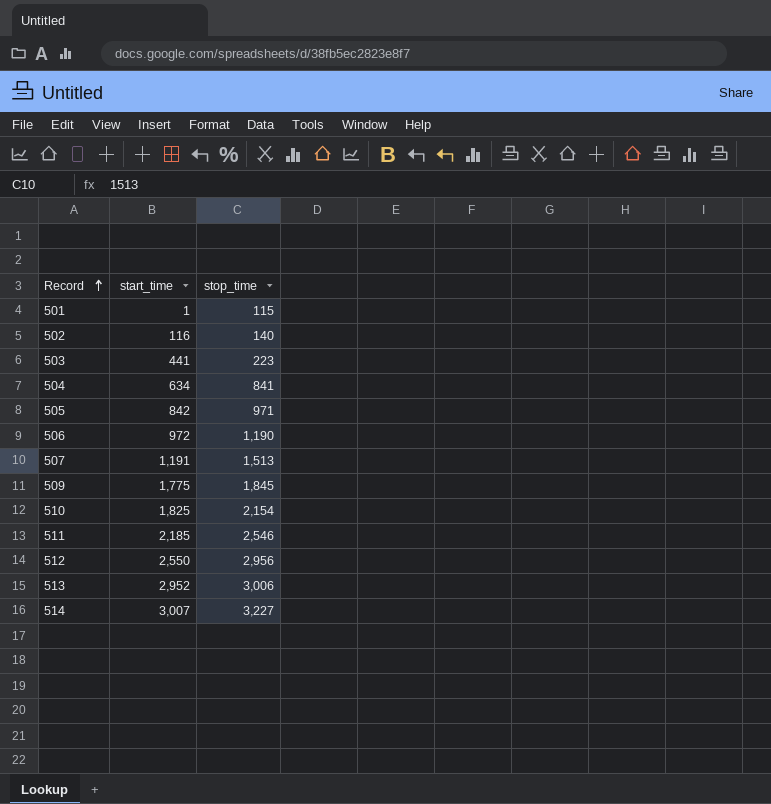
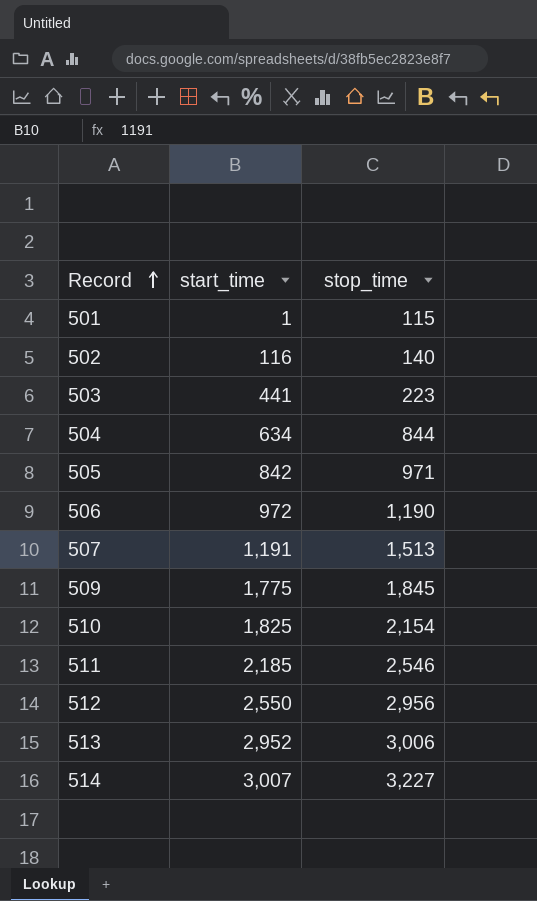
504 | stop_time: 841 -> 844

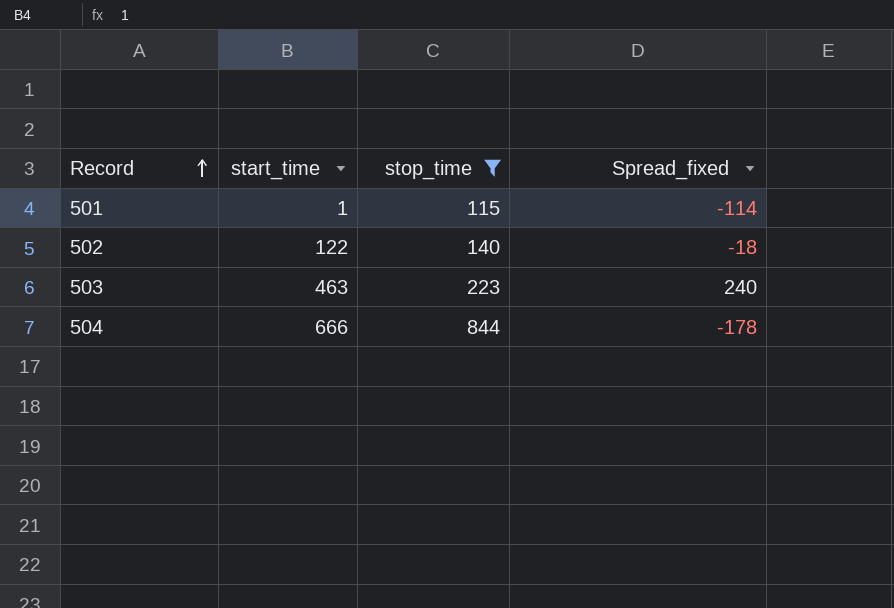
filter: none -> stop_time <= 844
column Spread_fixed | formula: none -> [start_time] - [stop_time]
502 | start_time: 116 -> 122
503 | start_time: 441 -> 463
504 | start_time: 634 -> 666

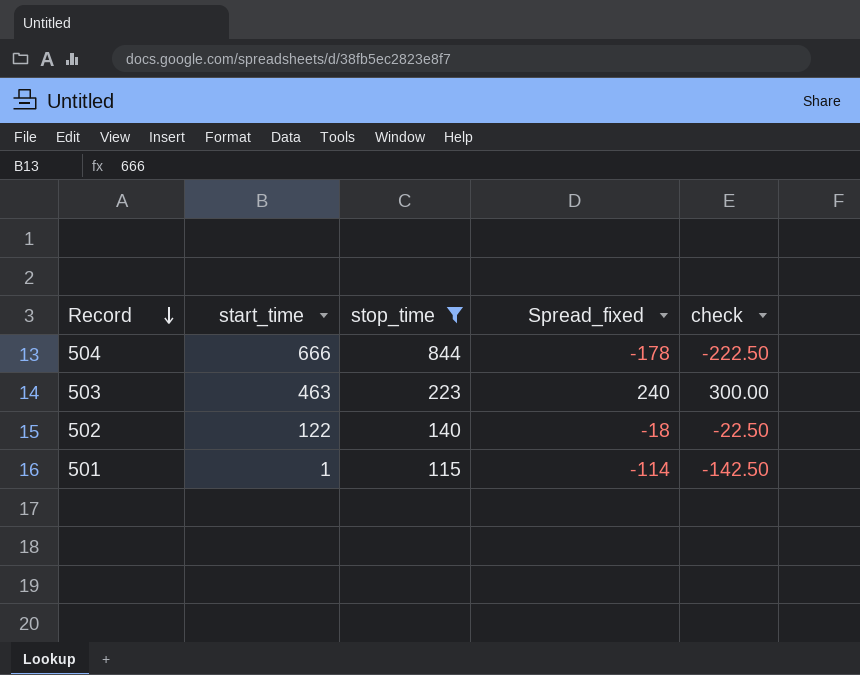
row order: Record ascending -> Record descending
column check | formula: none -> [Spread_fixed] * 1.25

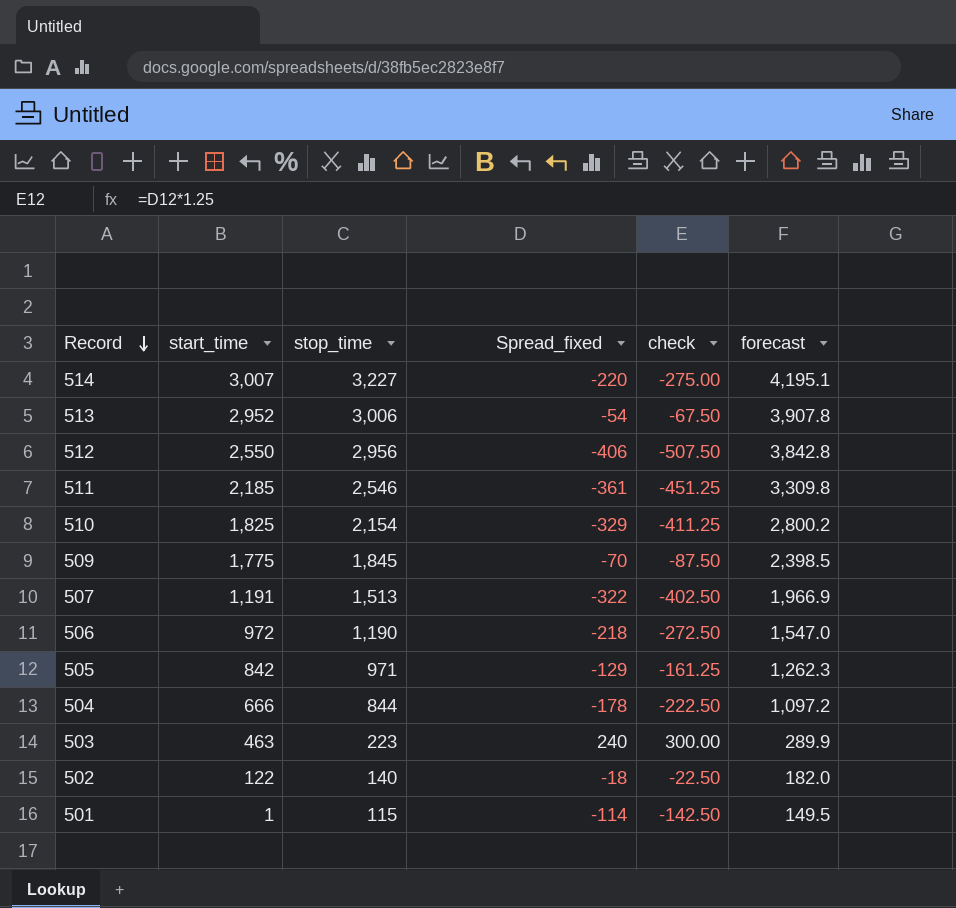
filter: stop_time <= 844 -> none
column forecast | formula: none -> [stop_time] * 1.3

